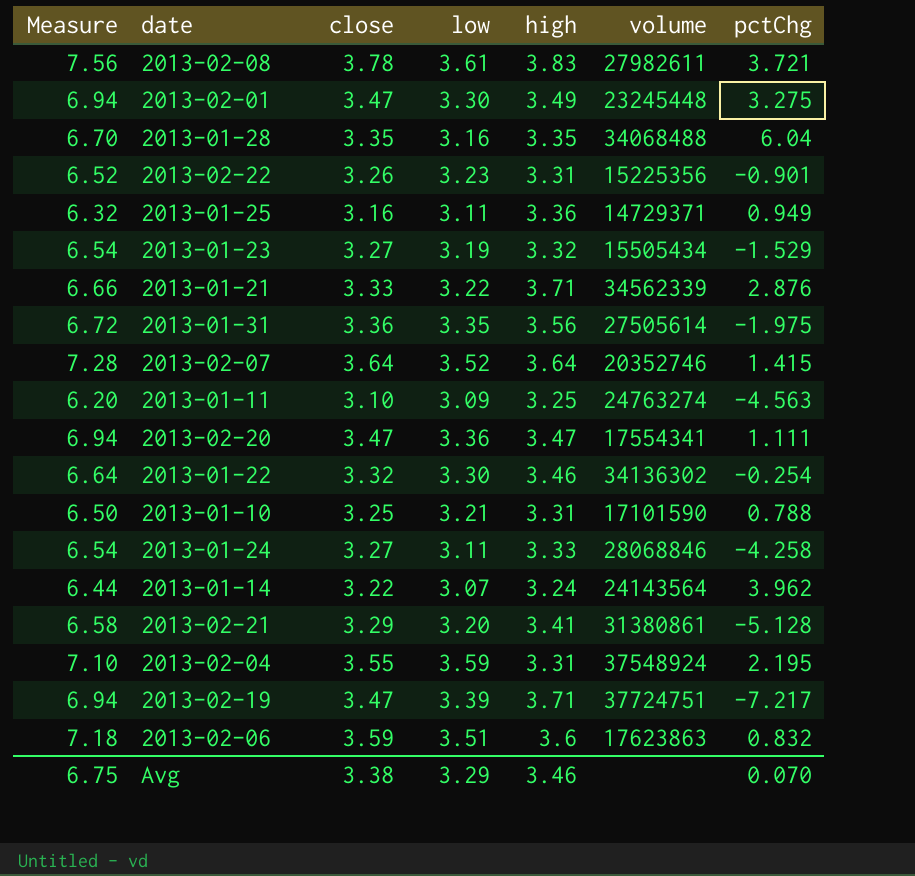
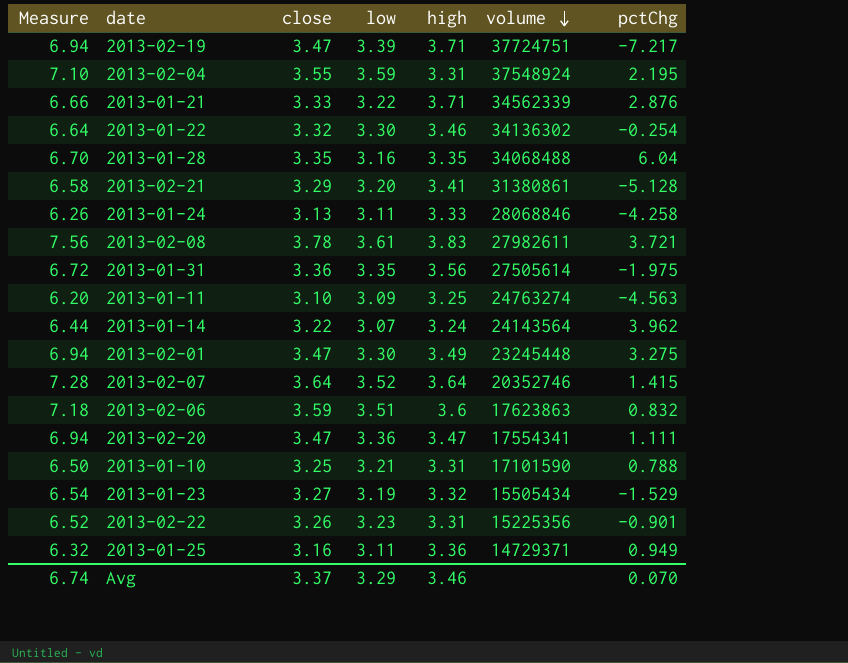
row order: none -> volume descending
2013-01-24 | Measure: 6.54 -> 6.26
2013-01-24 | close: 3.27 -> 3.13
Avg | Measure: 6.75 -> 6.74
Avg | close: 3.38 -> 3.37

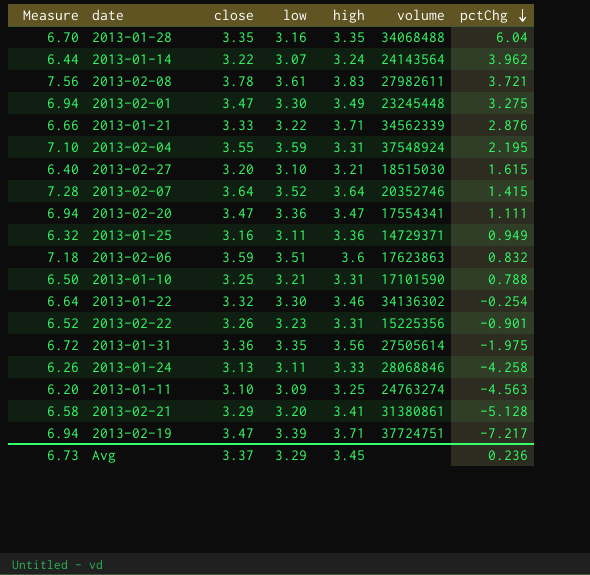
row order: volume descending -> pctChg descending
row 2013-01-23: 6.54 | 3.27 | 3.19 | 3.32 | 15505434 | -1.529 -> none
row 2013-02-27: none -> 6.40 | 3.20 | 3.10 | 3.21 | 18515030 | 1.615
Avg | Measure: 6.74 -> 6.73
Avg | high: 3.46 -> 3.45
Avg | pctChg: 0.070 -> 0.236

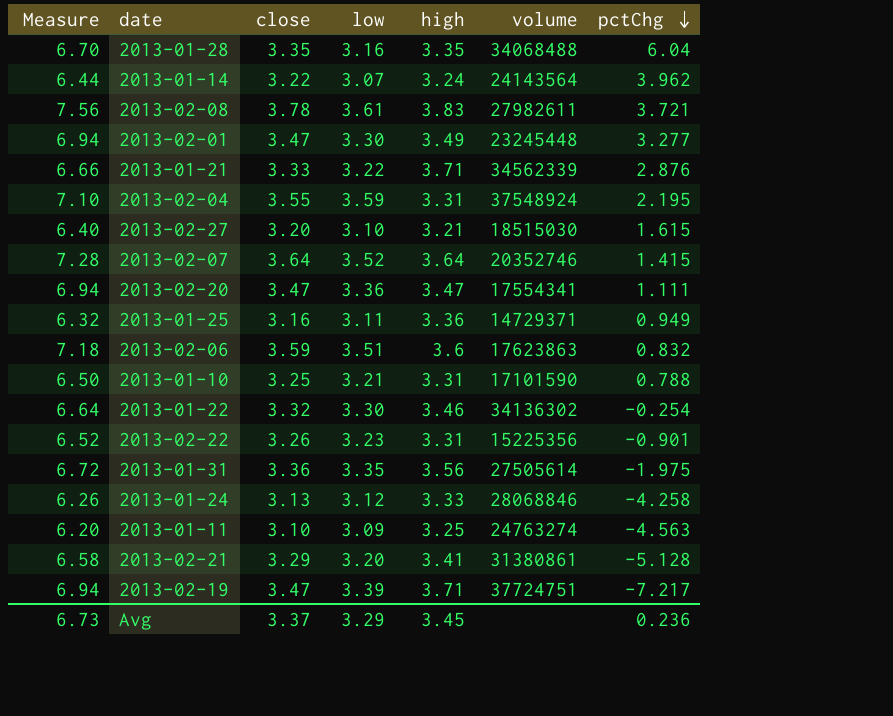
2013-02-01 | pctChg: 3.275 -> 3.277
2013-01-24 | low: 3.11 -> 3.12

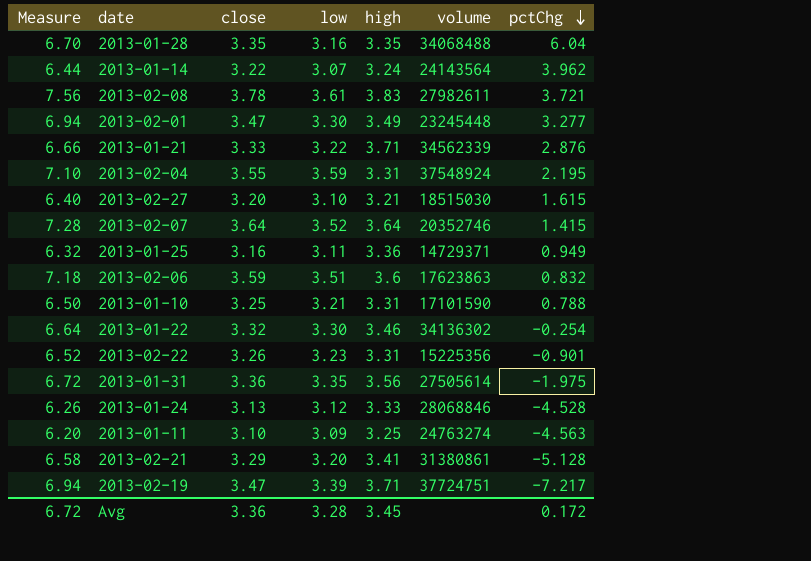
row 2013-02-20: 6.94 | 3.47 | 3.36 | 3.47 | 17554341 | 1.111 -> none
2013-01-24 | pctChg: -4.258 -> -4.528
Avg | Measure: 6.73 -> 6.72
Avg | close: 3.37 -> 3.36
Avg | low: 3.29 -> 3.28
Avg | pctChg: 0.236 -> 0.172

